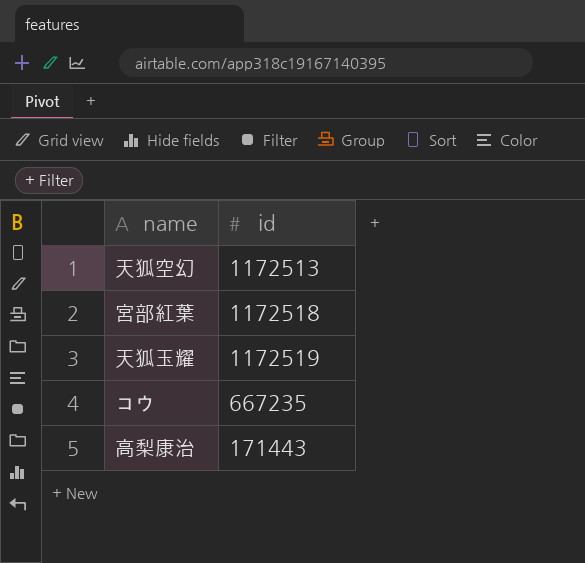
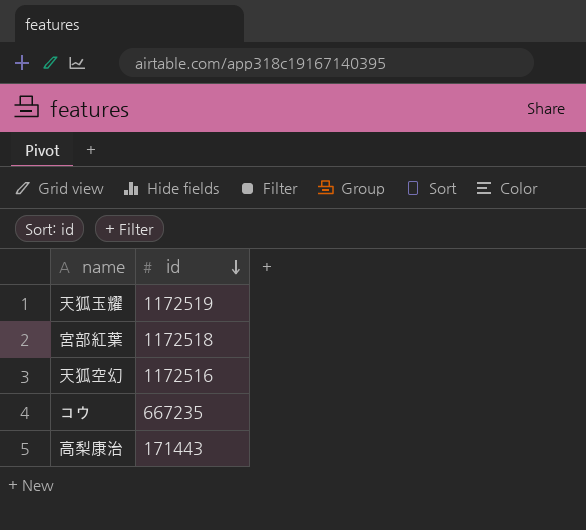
row order: none -> id descending
天狐空幻 | id: 1172513 -> 1172516

